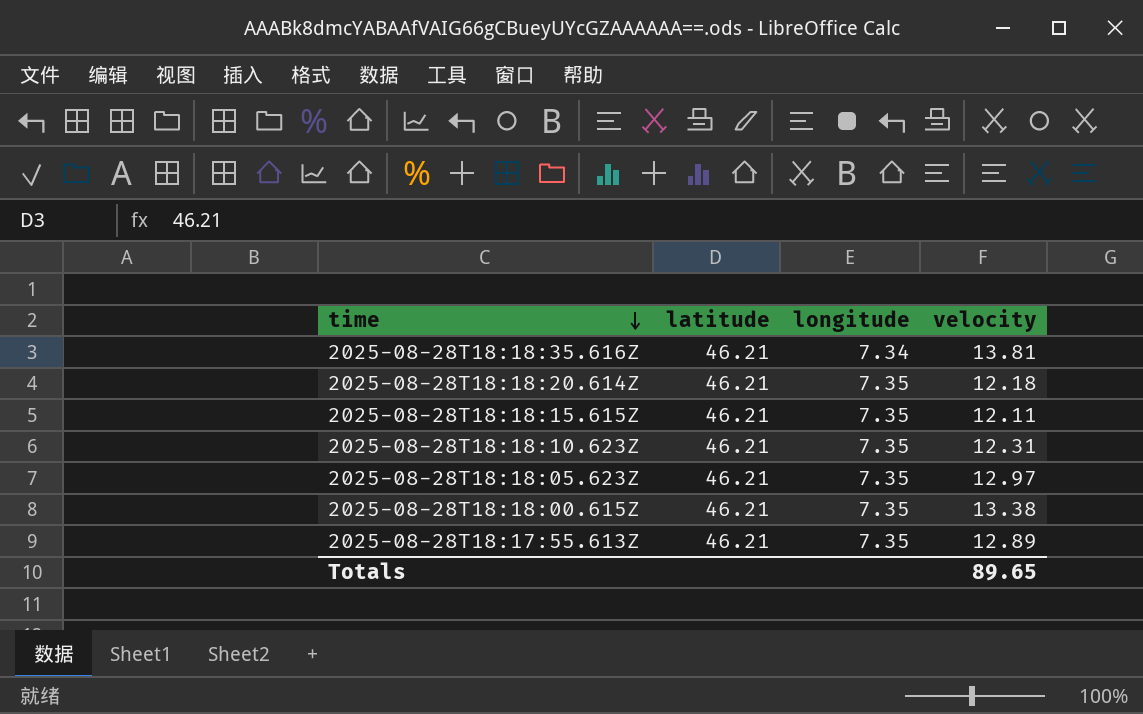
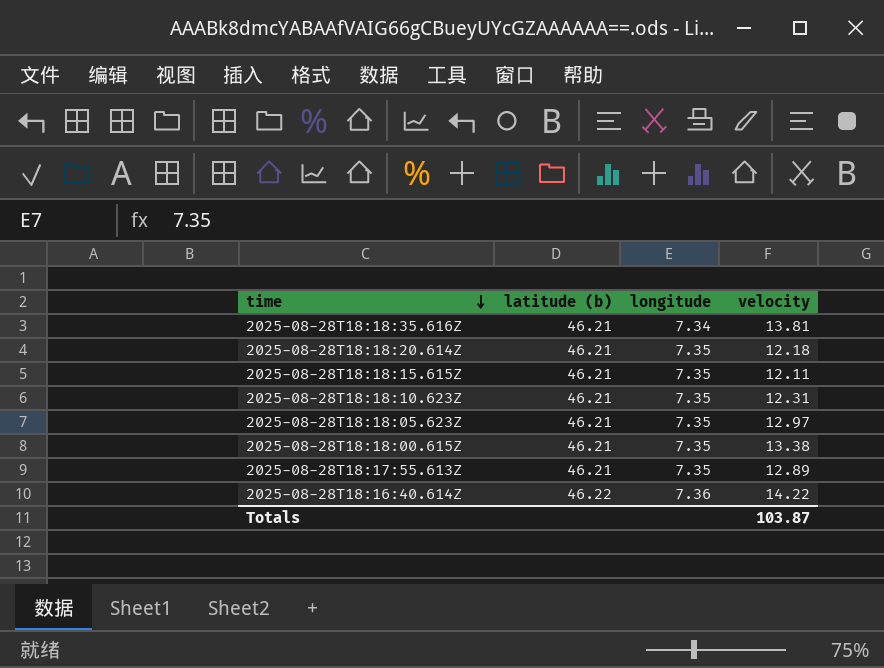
column name: latitude -> latitude (b)
row 2025-08-28T18:16:40.614Z: none -> 46.22 | 7.36 | 14.22
Totals | velocity: 89.65 -> 103.87

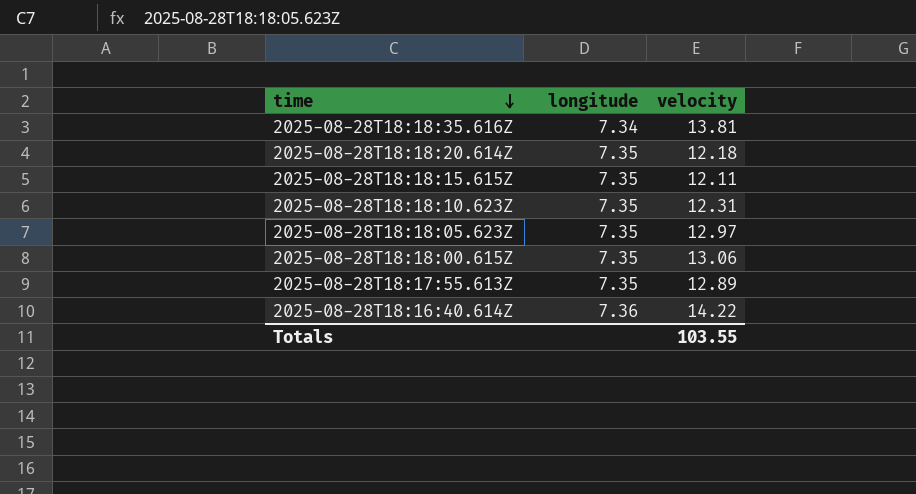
column latitude (b) | position: 2 -> none
2025-08-28T18:18:00.615Z | velocity: 13.38 -> 13.06
Totals | velocity: 103.87 -> 103.55

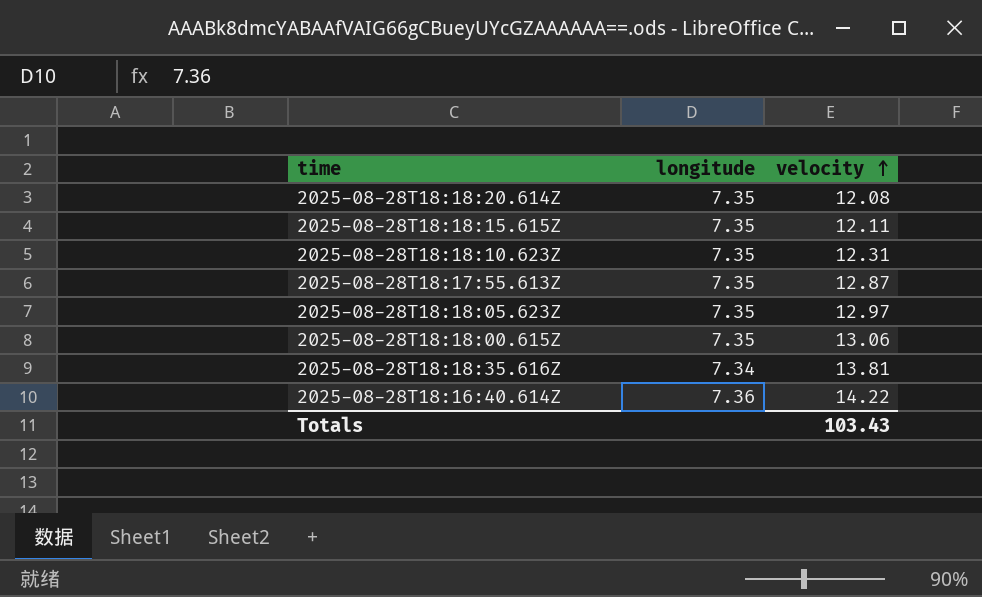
row order: time descending -> velocity ascending
2025-08-28T18:18:20.614Z | velocity: 12.18 -> 12.08
2025-08-28T18:17:55.613Z | velocity: 12.89 -> 12.87
Totals | velocity: 103.55 -> 103.43

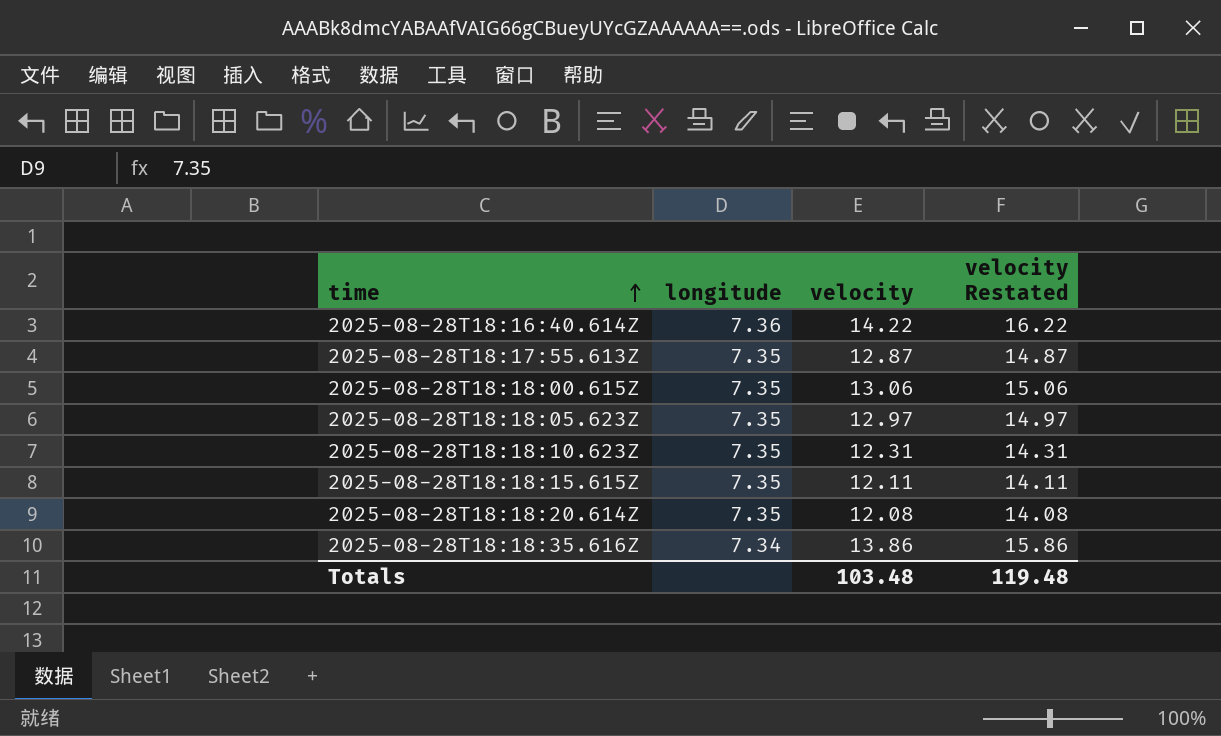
row order: velocity ascending -> time ascending
column velocity Restated | formula: none -> [velocity] + 2
2025-08-28T18:18:35.616Z | velocity: 13.81 -> 13.86
Totals | velocity: 103.43 -> 103.48

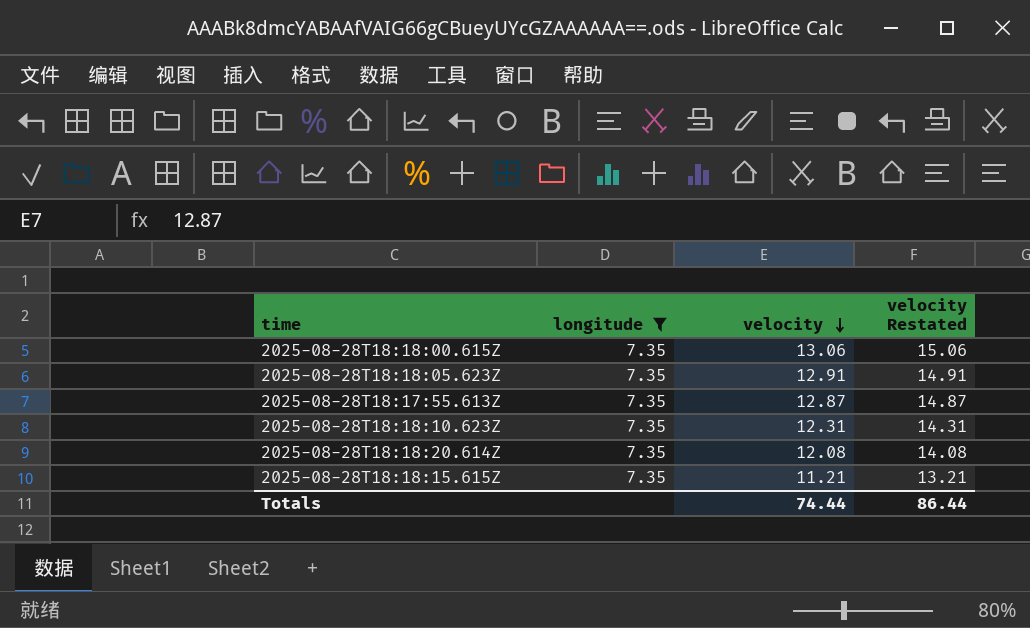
filter: none -> longitude = 7.35
row order: time ascending -> velocity descending
2025-08-28T18:18:05.623Z | velocity: 12.97 -> 12.91
2025-08-28T18:18:05.623Z | velocity Restated: 14.97 -> 14.91
2025-08-28T18:18:15.615Z | velocity: 12.11 -> 11.21
2025-08-28T18:18:15.615Z | velocity Restated: 14.11 -> 13.21
Totals | velocity: 103.48 -> 74.44
Totals | velocity Restated: 119.48 -> 86.44

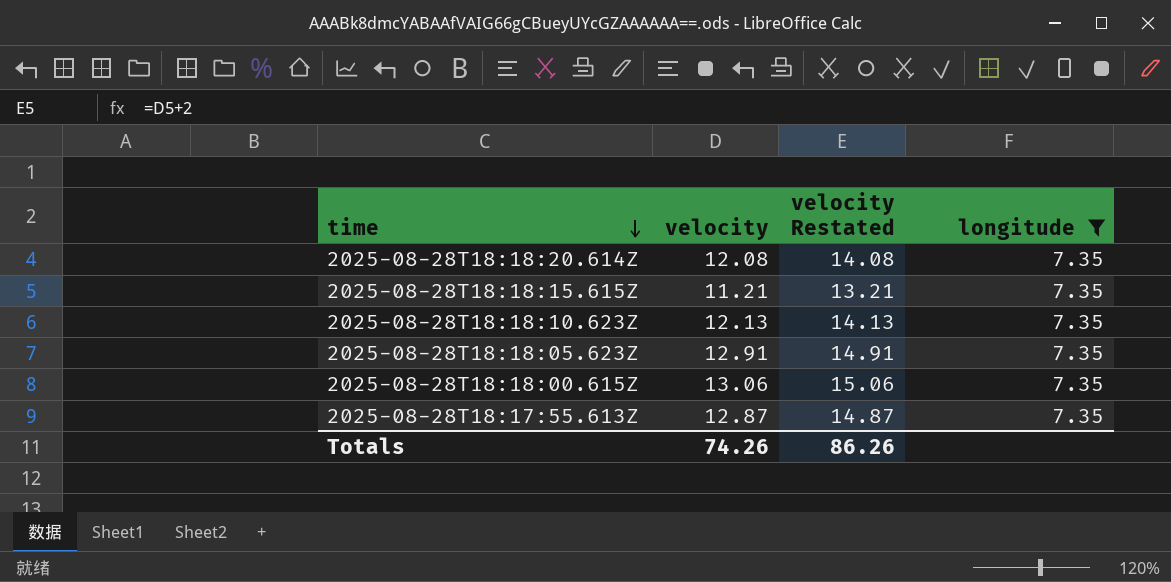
row order: velocity descending -> time descending
column longitude | position: 2 -> 4
2025-08-28T18:18:10.623Z | velocity: 12.31 -> 12.13
2025-08-28T18:18:10.623Z | velocity Restated: 14.31 -> 14.13
Totals | velocity: 74.44 -> 74.26
Totals | velocity Restated: 86.44 -> 86.26

